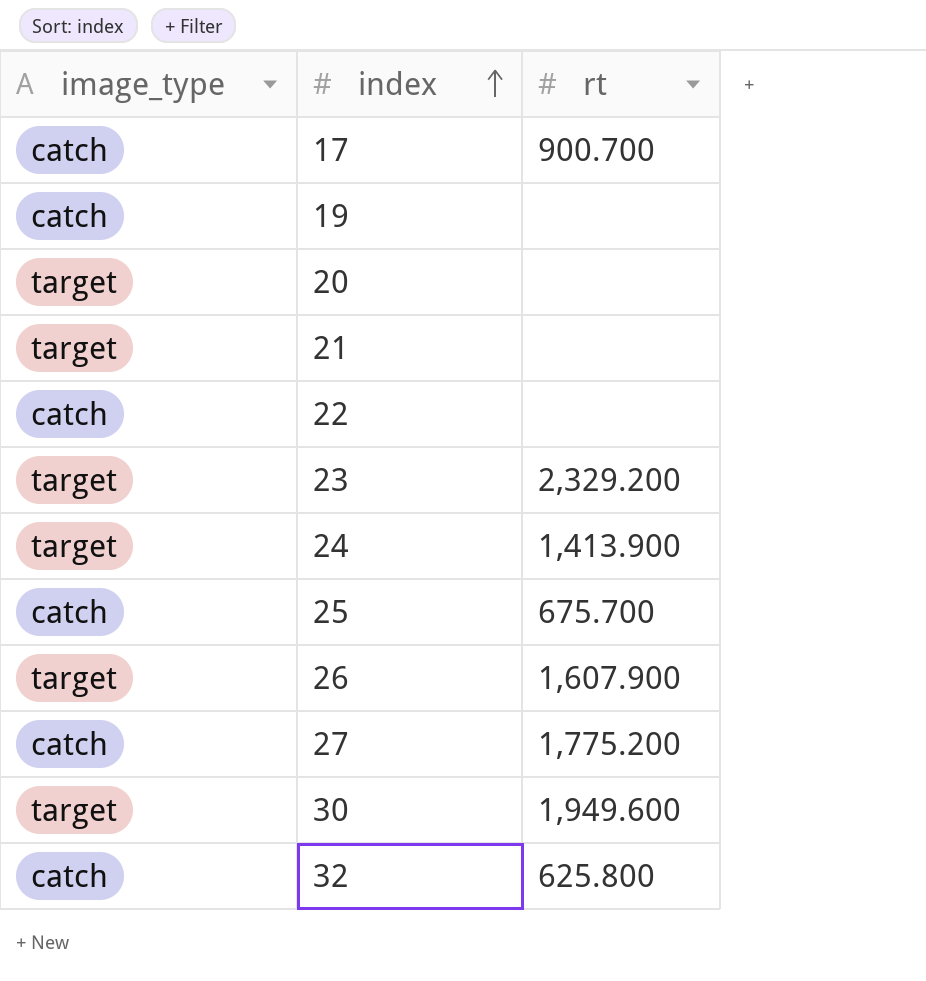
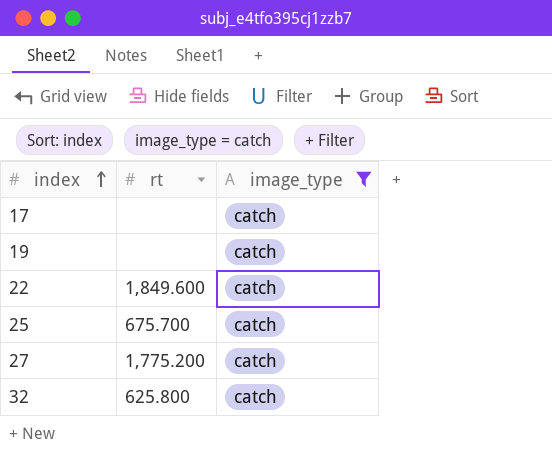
filter: none -> image_type = catch
column image_type | position: 1 -> 3
17 | rt: 900.700 -> none
22 | rt: none -> 1,849.600

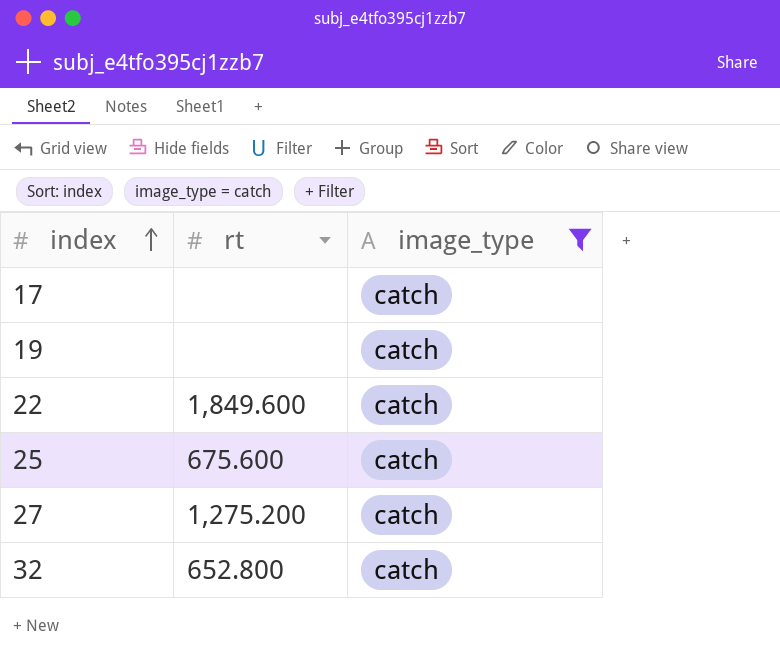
25 | rt: 675.700 -> 675.600
27 | rt: 1,775.200 -> 1,275.200
32 | rt: 625.800 -> 652.800

